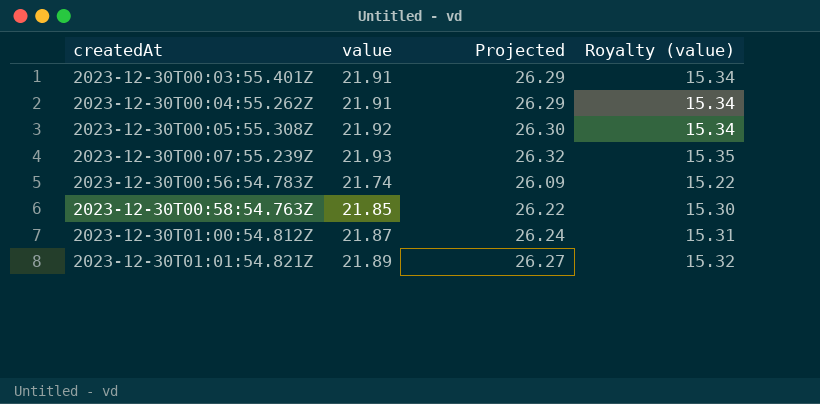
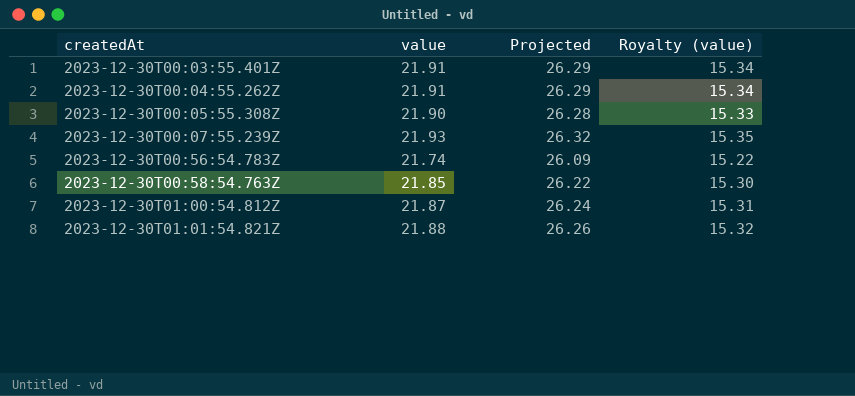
2023-12-30T00:05:55.308Z | value: 21.92 -> 21.90
2023-12-30T00:05:55.308Z | Projected: 26.30 -> 26.28
2023-12-30T00:05:55.308Z | Royalty (value): 15.34 -> 15.33
2023-12-30T01:01:54.821Z | value: 21.89 -> 21.88
2023-12-30T01:01:54.821Z | Projected: 26.27 -> 26.26

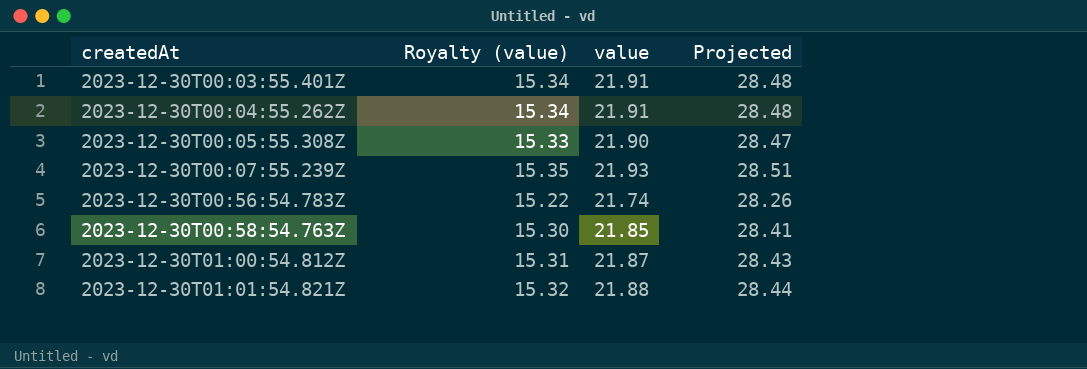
column Royalty (value) | position: 4 -> 2
column Projected | formula: [value] * 1.2 -> [value] * 1.3

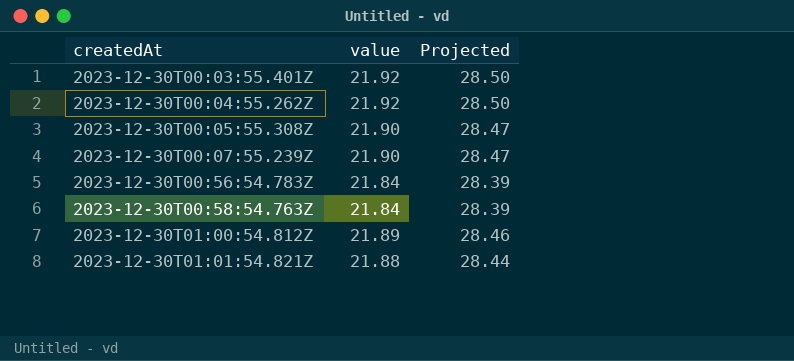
column Royalty (value) | formula: [value] * 0.7 -> none
2023-12-30T00:03:55.401Z | value: 21.91 -> 21.92
2023-12-30T00:03:55.401Z | Projected: 28.48 -> 28.50
2023-12-30T00:04:55.262Z | value: 21.91 -> 21.92
2023-12-30T00:04:55.262Z | Projected: 28.48 -> 28.50
2023-12-30T00:07:55.239Z | value: 21.93 -> 21.90
2023-12-30T00:07:55.239Z | Projected: 28.51 -> 28.47
2023-12-30T00:56:54.783Z | value: 21.74 -> 21.84
2023-12-30T00:56:54.783Z | Projected: 28.26 -> 28.39
2023-12-30T00:58:54.763Z | value: 21.85 -> 21.84
2023-12-30T00:58:54.763Z | Projected: 28.41 -> 28.39
2023-12-30T01:00:54.812Z | value: 21.87 -> 21.89
2023-12-30T01:00:54.812Z | Projected: 28.43 -> 28.46

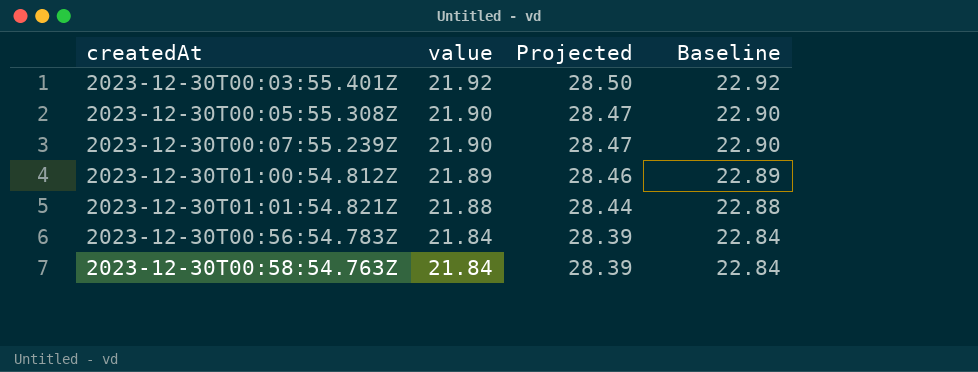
row order: createdAt ascending -> value descending
column Baseline | formula: none -> [value] + 1
row 2023-12-30T00:04:55.262Z: 21.92 | 28.50 -> none

